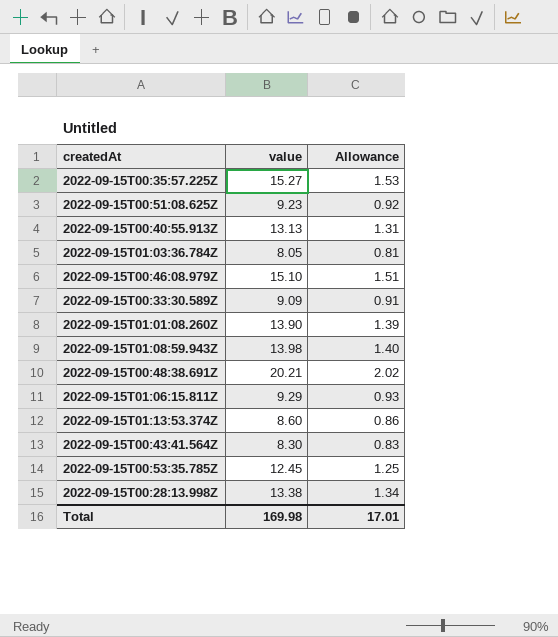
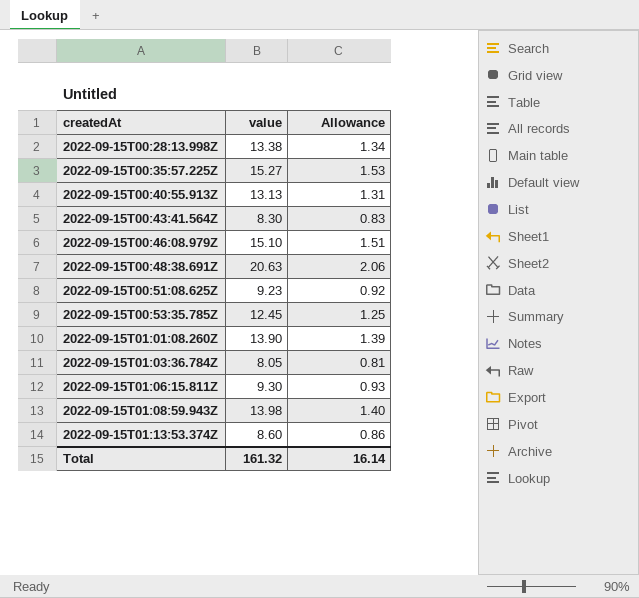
row order: none -> createdAt ascending
row 2022-09-15T00:33:30.589Z: 9.09 | 0.91 -> none
2022-09-15T00:48:38.691Z | value: 20.21 -> 20.63
2022-09-15T00:48:38.691Z | Allowance: 2.02 -> 2.06
2022-09-15T01:06:15.811Z | value: 9.29 -> 9.30
Total | value: 169.98 -> 161.32
Total | Allowance: 17.01 -> 16.14

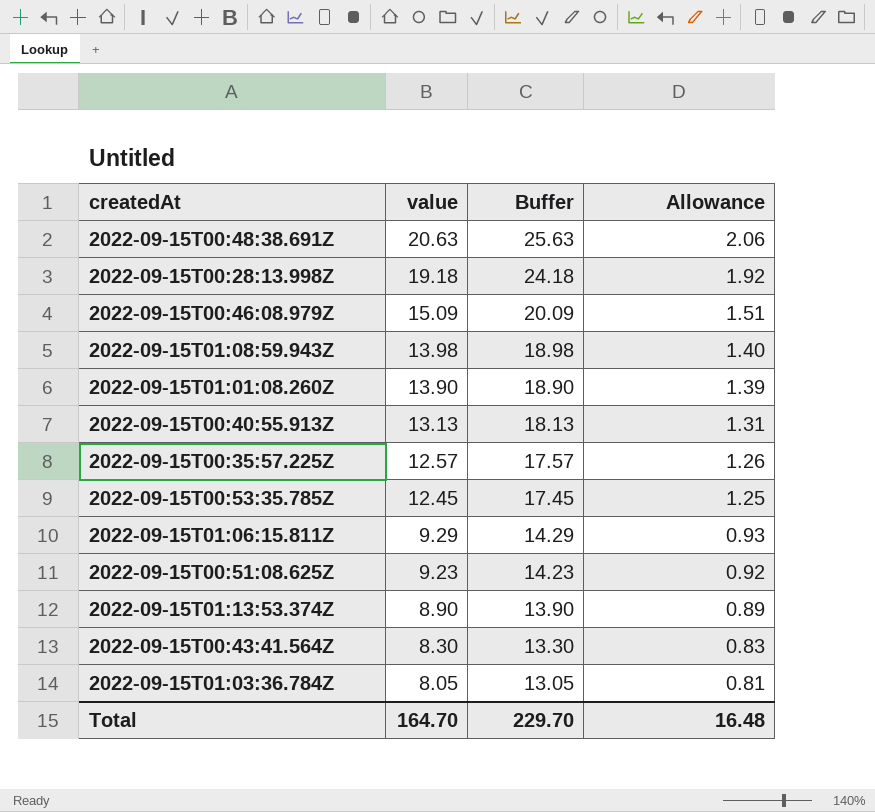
row order: createdAt ascending -> value descending
column Buffer | formula: none -> [value] + 5
2022-09-15T00:28:13.998Z | value: 13.38 -> 19.18
2022-09-15T00:28:13.998Z | Allowance: 1.34 -> 1.92
2022-09-15T00:46:08.979Z | value: 15.10 -> 15.09
2022-09-15T00:35:57.225Z | value: 15.27 -> 12.57
2022-09-15T00:35:57.225Z | Allowance: 1.53 -> 1.26
2022-09-15T01:06:15.811Z | value: 9.30 -> 9.29
2022-09-15T01:13:53.374Z | value: 8.60 -> 8.90
2022-09-15T01:13:53.374Z | Allowance: 0.86 -> 0.89
Total | value: 161.32 -> 164.70
Total | Allowance: 16.14 -> 16.48

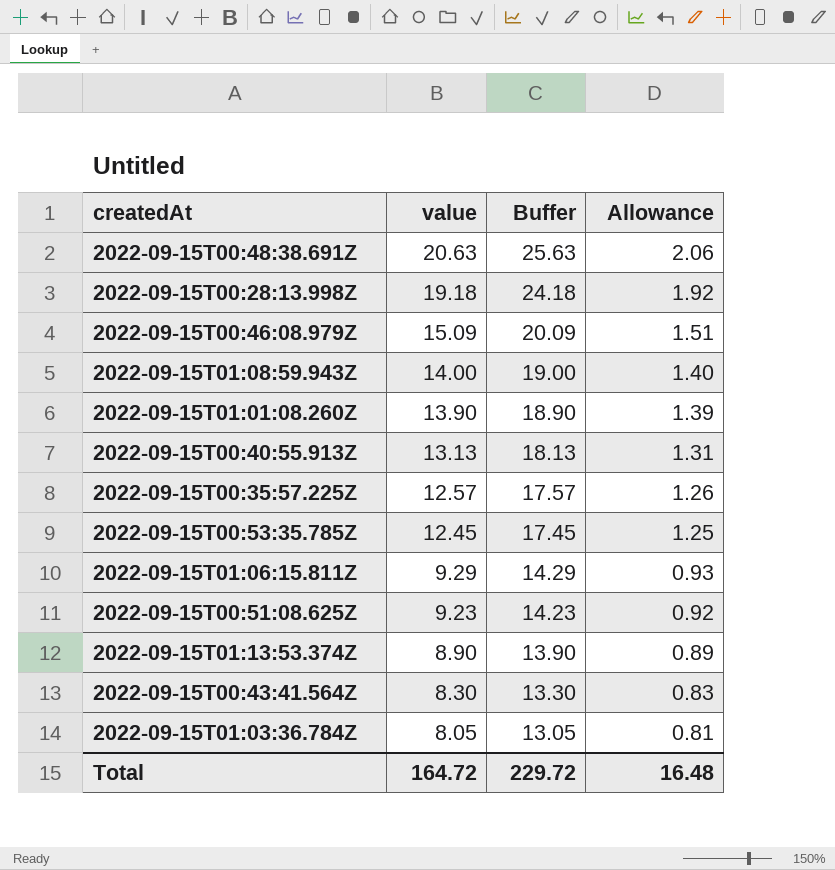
2022-09-15T01:08:59.943Z | value: 13.98 -> 14.00
2022-09-15T01:08:59.943Z | Buffer: 18.98 -> 19.00
Total | value: 164.70 -> 164.72
Total | Buffer: 229.70 -> 229.72

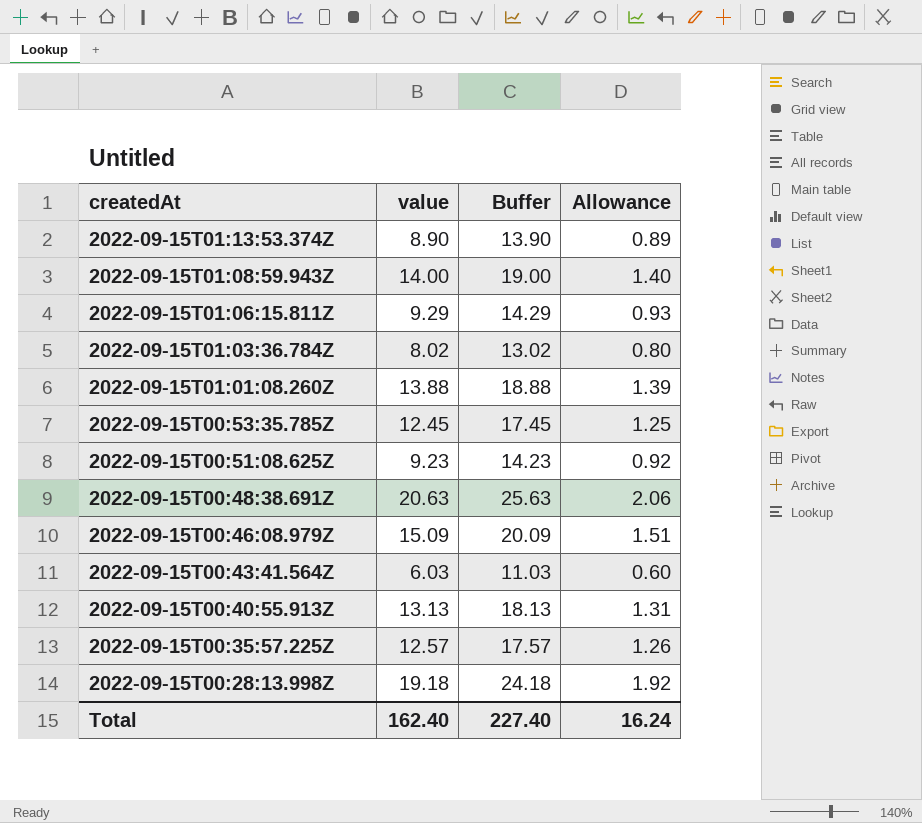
row order: value descending -> createdAt descending
2022-09-15T01:03:36.784Z | value: 8.05 -> 8.02
2022-09-15T01:03:36.784Z | Buffer: 13.05 -> 13.02
2022-09-15T01:03:36.784Z | Allowance: 0.81 -> 0.80
2022-09-15T01:01:08.260Z | value: 13.90 -> 13.88
2022-09-15T01:01:08.260Z | Buffer: 18.90 -> 18.88
2022-09-15T00:43:41.564Z | value: 8.30 -> 6.03
2022-09-15T00:43:41.564Z | Buffer: 13.30 -> 11.03
2022-09-15T00:43:41.564Z | Allowance: 0.83 -> 0.60
Total | value: 164.72 -> 162.40
Total | Buffer: 229.72 -> 227.40
Total | Allowance: 16.48 -> 16.24

